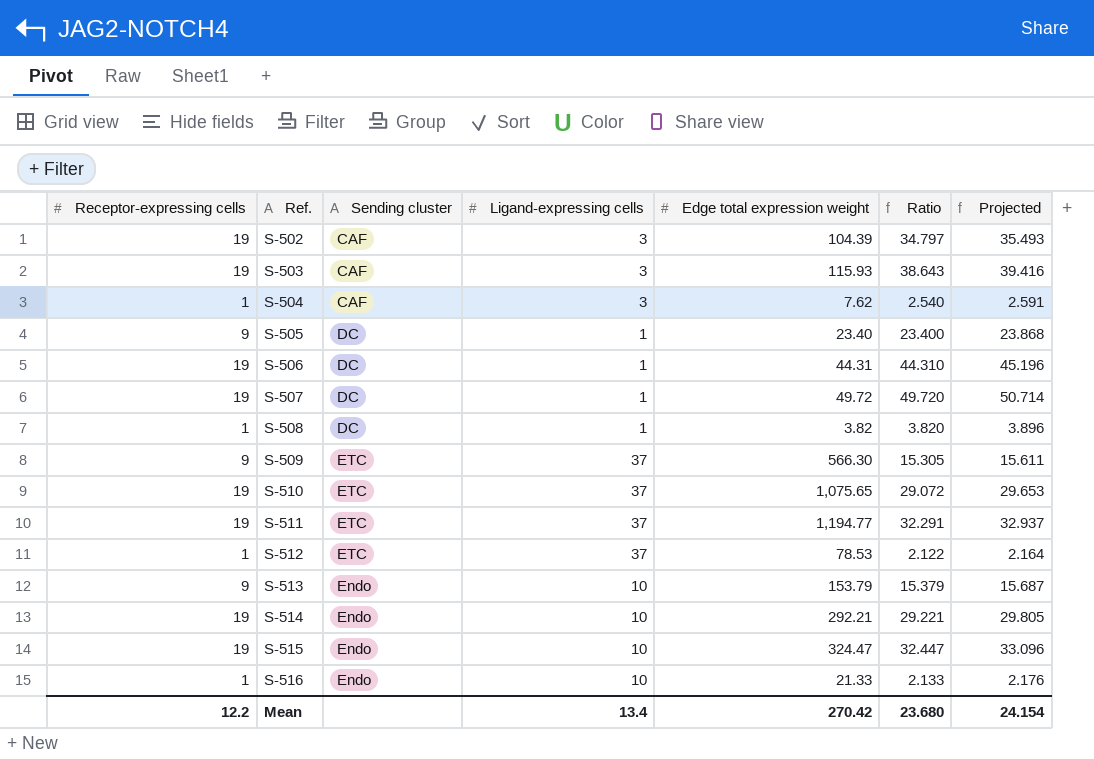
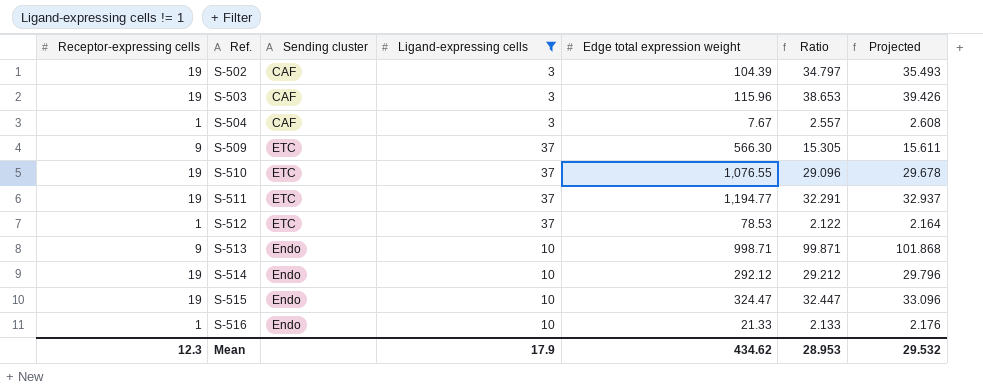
filter: none -> Ligand-expressing cells != 1
S-503 | Edge total expression weight: 115.93 -> 115.96
S-503 | Ratio: 38.643 -> 38.653
S-503 | Projected: 39.416 -> 39.426
S-504 | Edge total expression weight: 7.62 -> 7.67
S-504 | Ratio: 2.540 -> 2.557
S-504 | Projected: 2.591 -> 2.608
S-510 | Edge total expression weight: 1,075.65 -> 1,076.55
S-510 | Ratio: 29.072 -> 29.096
S-510 | Projected: 29.653 -> 29.678
S-513 | Edge total expression weight: 153.79 -> 998.71
S-513 | Ratio: 15.379 -> 99.871
S-513 | Projected: 15.687 -> 101.868
S-514 | Edge total expression weight: 292.21 -> 292.12
S-514 | Ratio: 29.221 -> 29.212
S-514 | Projected: 29.805 -> 29.796
Mean | Receptor-expressing cells: 12.2 -> 12.3
Mean | Ligand-expressing cells: 13.4 -> 17.9
Mean | Edge total expression weight: 270.42 -> 434.62
Mean | Ratio: 23.680 -> 28.953
Mean | Projected: 24.154 -> 29.532

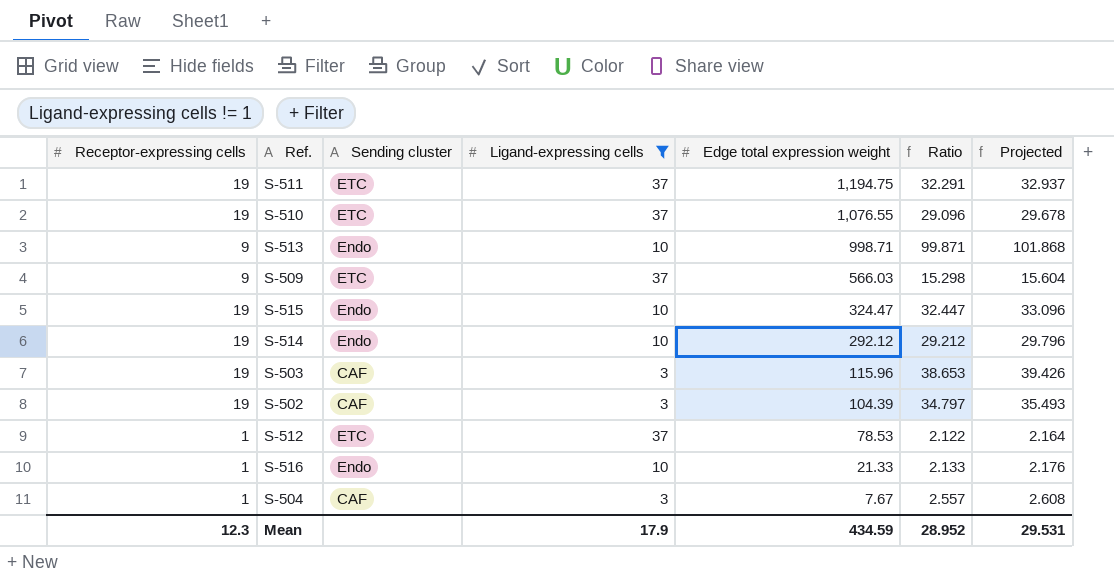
row order: Ref. ascending -> Edge total expression weight descending
S-511 | Edge total expression weight: 1,194.77 -> 1,194.75
S-509 | Edge total expression weight: 566.30 -> 566.03
S-509 | Ratio: 15.305 -> 15.298
S-509 | Projected: 15.611 -> 15.604
Mean | Edge total expression weight: 434.62 -> 434.59
Mean | Ratio: 28.953 -> 28.952
Mean | Projected: 29.532 -> 29.531

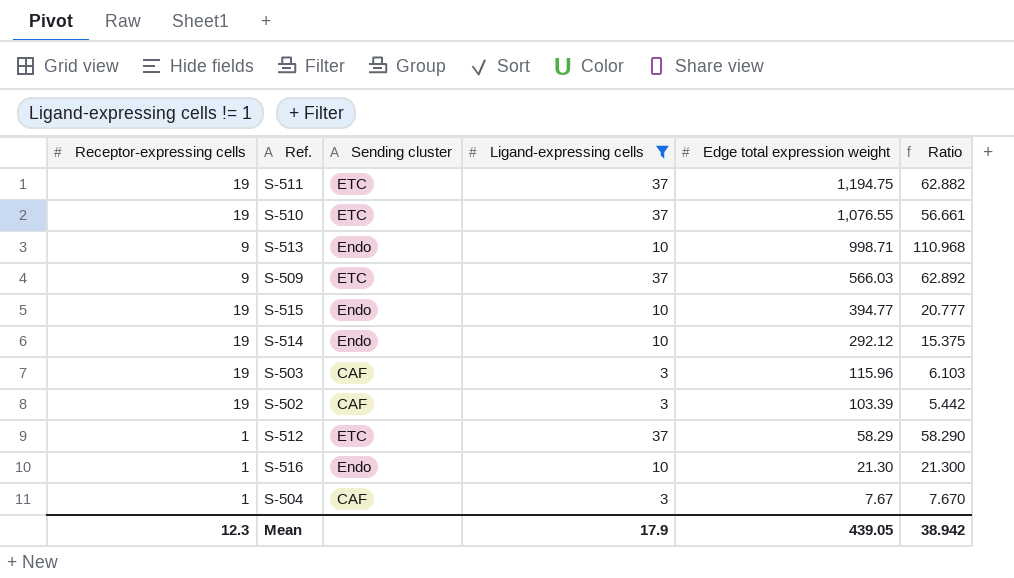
column Projected | formula: [Ratio] * 1.02 -> none
column Ratio | formula: [Edge total expression weight] / [Ligand-expressing cells] -> [Edge total expression weight] / [Receptor-expressing cells]
S-515 | Edge total expression weight: 324.47 -> 394.77
S-502 | Edge total expression weight: 104.39 -> 103.39
S-512 | Edge total expression weight: 78.53 -> 58.29
S-516 | Edge total expression weight: 21.33 -> 21.30
Mean | Edge total expression weight: 434.59 -> 439.05
Mean | Ratio: 28.952 -> 38.942

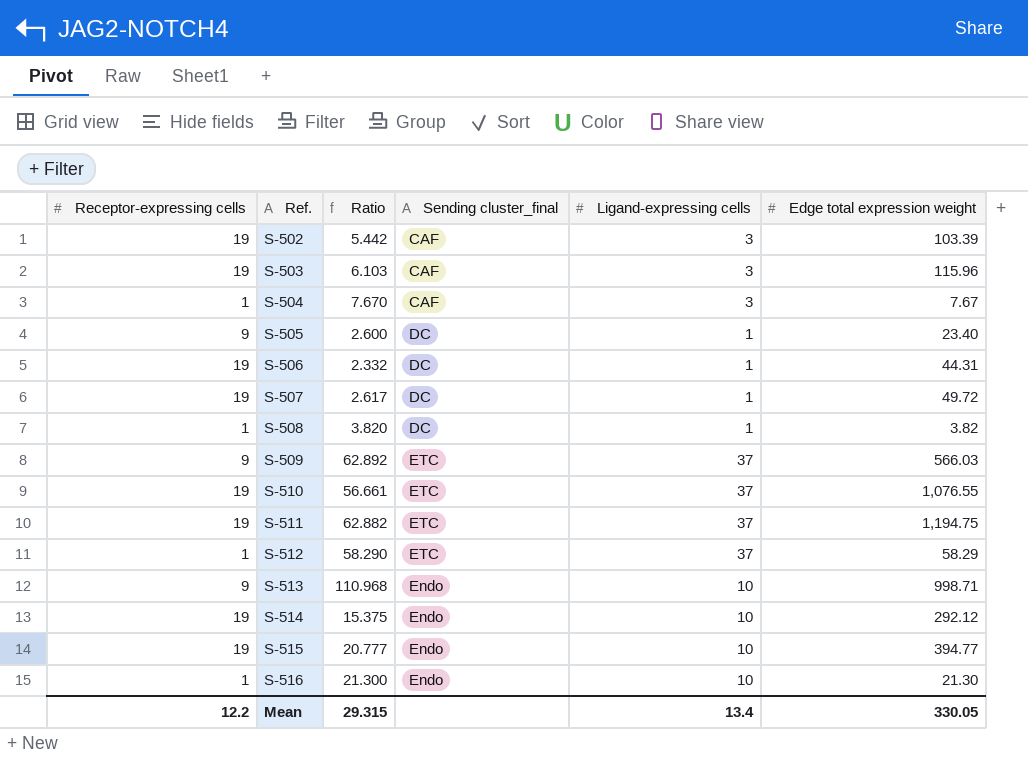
filter: Ligand-expressing cells != 1 -> none
row order: Edge total expression weight descending -> Ref. ascending
column Ratio | position: 6 -> 3
column name: Sending cluster -> Sending cluster_final
Mean | Receptor-expressing cells: 12.3 -> 12.2
Mean | Ratio: 38.942 -> 29.315
Mean | Ligand-expressing cells: 17.9 -> 13.4
Mean | Edge total expression weight: 439.05 -> 330.05

